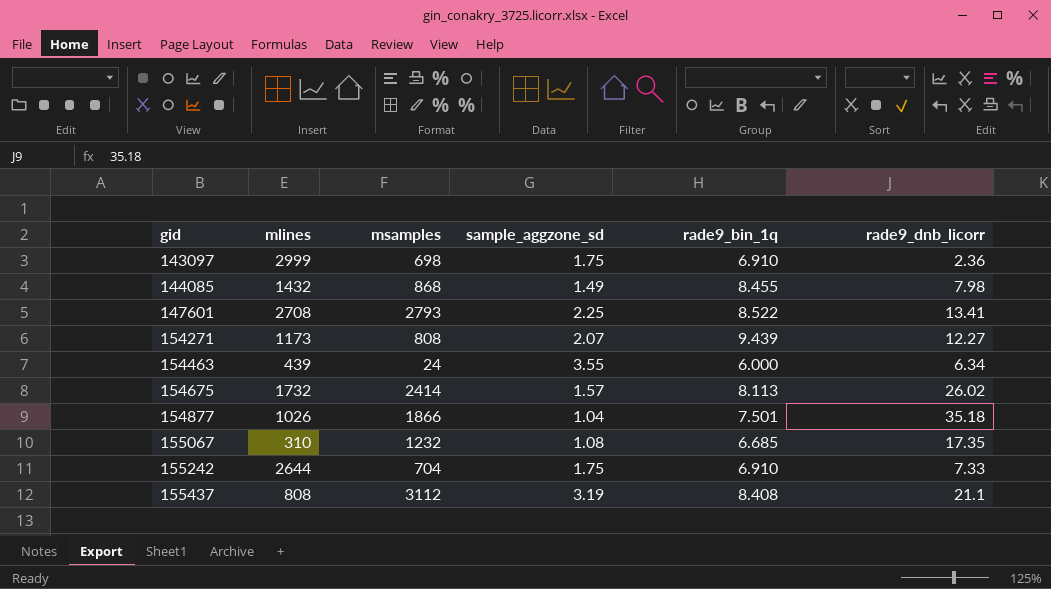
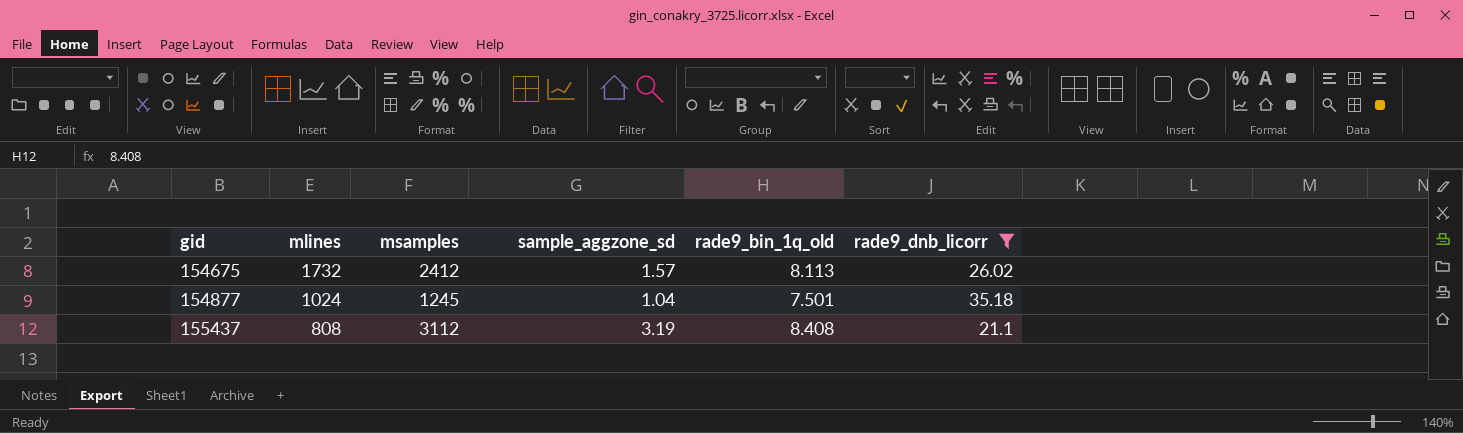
filter: none -> rade9_dnb_licorr >= 21.1
column name: rade9_bin_1q -> rade9_bin_1q_old
154675 | msamples: 2414 -> 2412
154877 | mlines: 1026 -> 1024
154877 | msamples: 1866 -> 1245

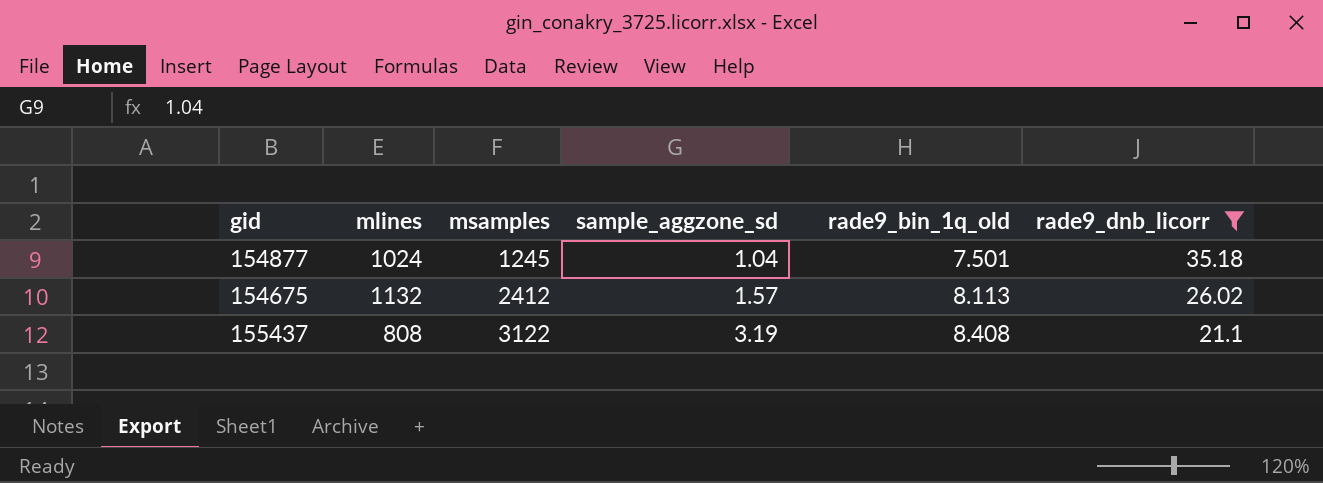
row order: gid ascending -> msamples ascending
154675 | mlines: 1732 -> 1132
155437 | msamples: 3112 -> 3122

